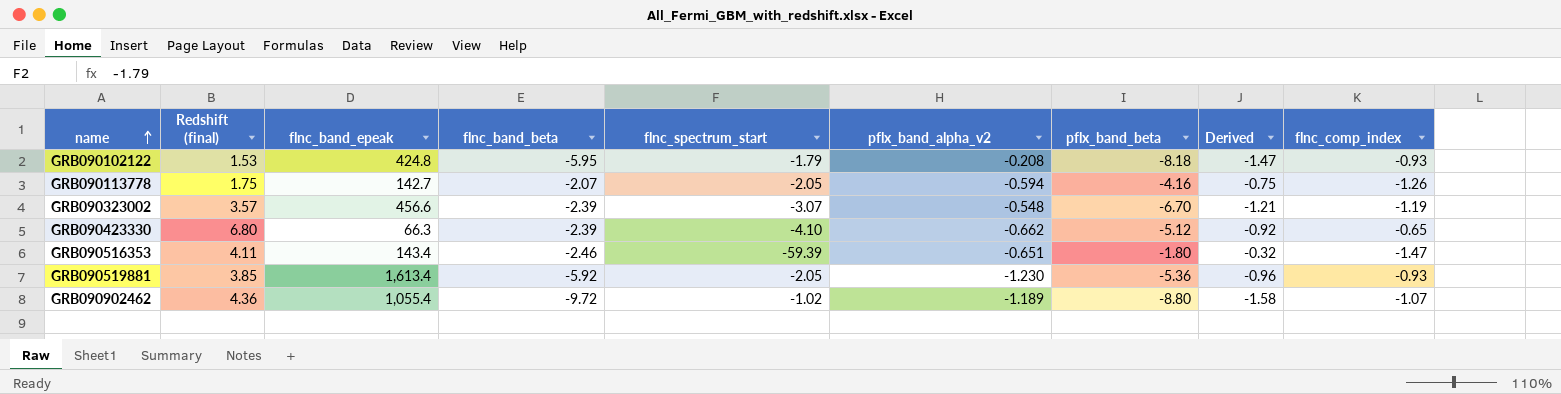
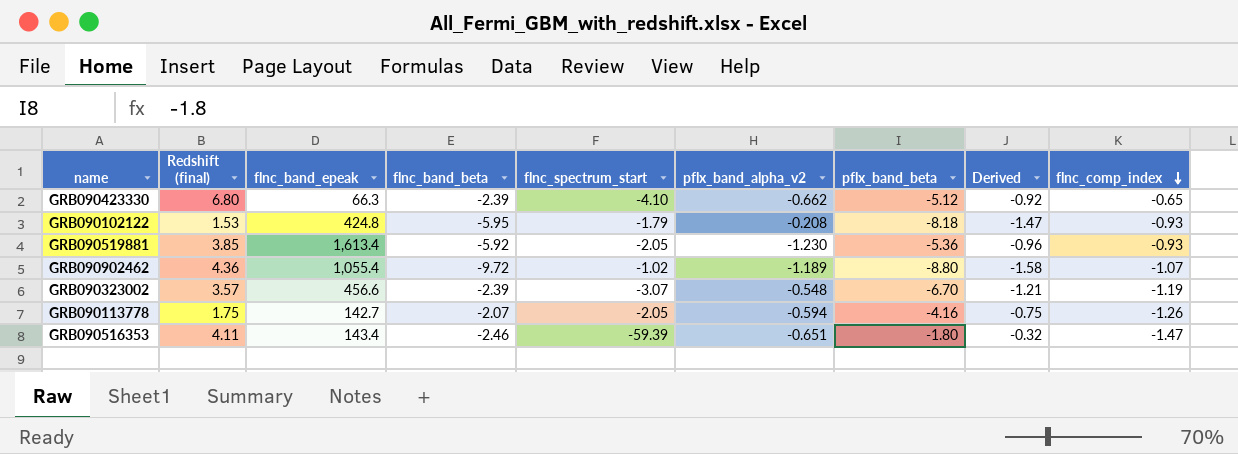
row order: name ascending -> flnc_comp_index descending

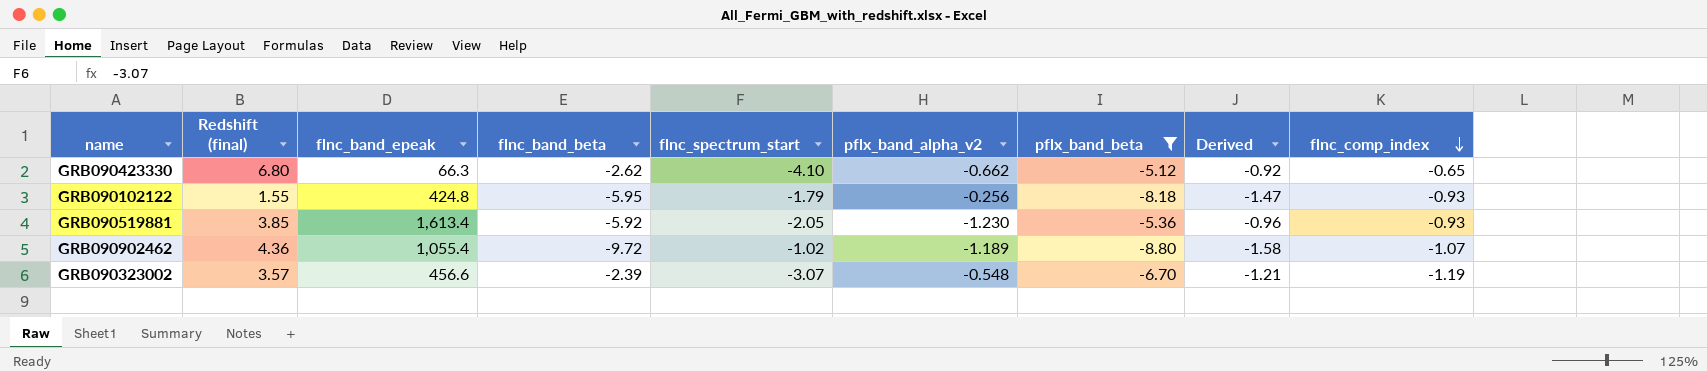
filter: none -> pflx_band_beta <= -5.12
GRB090423330 | flnc_band_beta: -2.39 -> -2.62
GRB090102122 | Redshift (final): 1.53 -> 1.55
GRB090102122 | pflx_band_alpha_v2: -0.208 -> -0.256

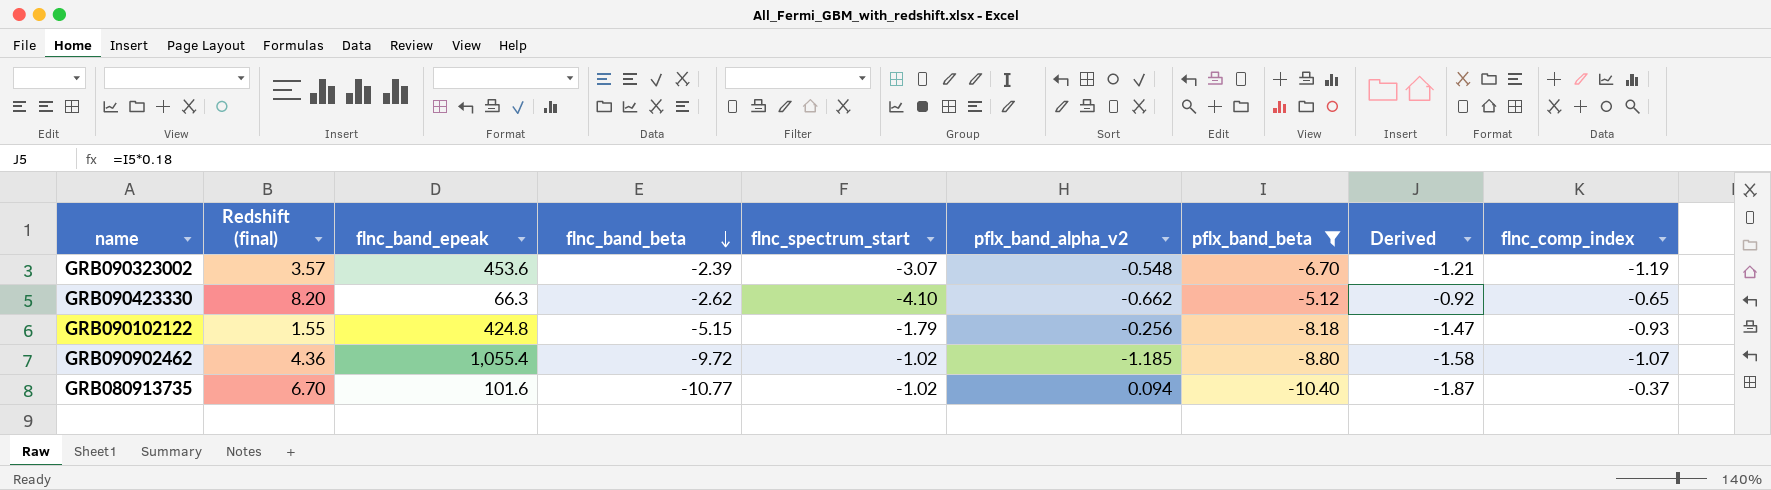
row order: flnc_comp_index descending -> flnc_band_beta descending
row GRB090519881: 3.85 | 1,613.4 | -5.92 | -2.05 | -1.230 | -5.36 | -0.96 | -0.93 -> none
GRB090323002 | flnc_band_epeak: 456.6 -> 453.6
GRB090423330 | Redshift (final): 6.80 -> 8.20
GRB090102122 | flnc_band_beta: -5.95 -> -5.15
GRB090902462 | pflx_band_alpha_v2: -1.189 -> -1.185
row GRB080913735: none -> 6.70 | 101.6 | -10.77 | -1.02 | 0.094 | -10.40 | -1.87 | -0.37

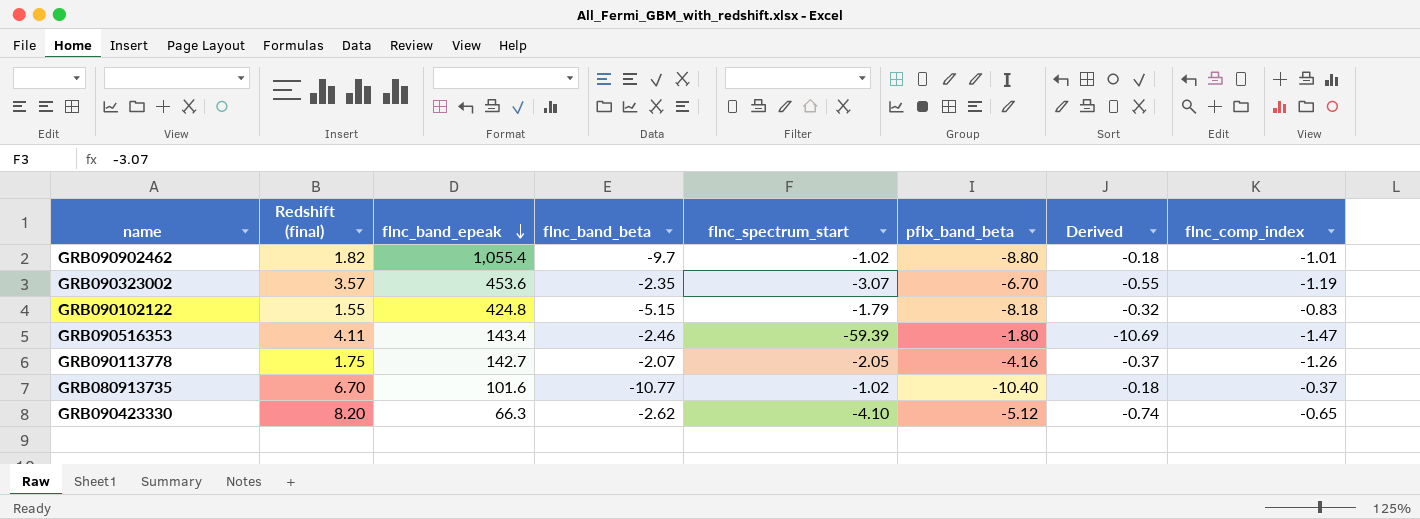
filter: pflx_band_beta <= -5.12 -> none
row order: flnc_band_beta descending -> flnc_band_epeak descending
column pflx_band_alpha_v2 | position: 6 -> none
column Derived | formula: [pflx_band_beta] * 0.18 -> [flnc_spectrum_start] * 0.18
GRB090902462 | Redshift (final): 4.36 -> 1.82
GRB090902462 | flnc_band_beta: -9.72 -> -9.7
GRB090902462 | flnc_comp_index: -1.07 -> -1.01
GRB090323002 | flnc_band_beta: -2.39 -> -2.35
GRB090102122 | flnc_comp_index: -0.93 -> -0.83

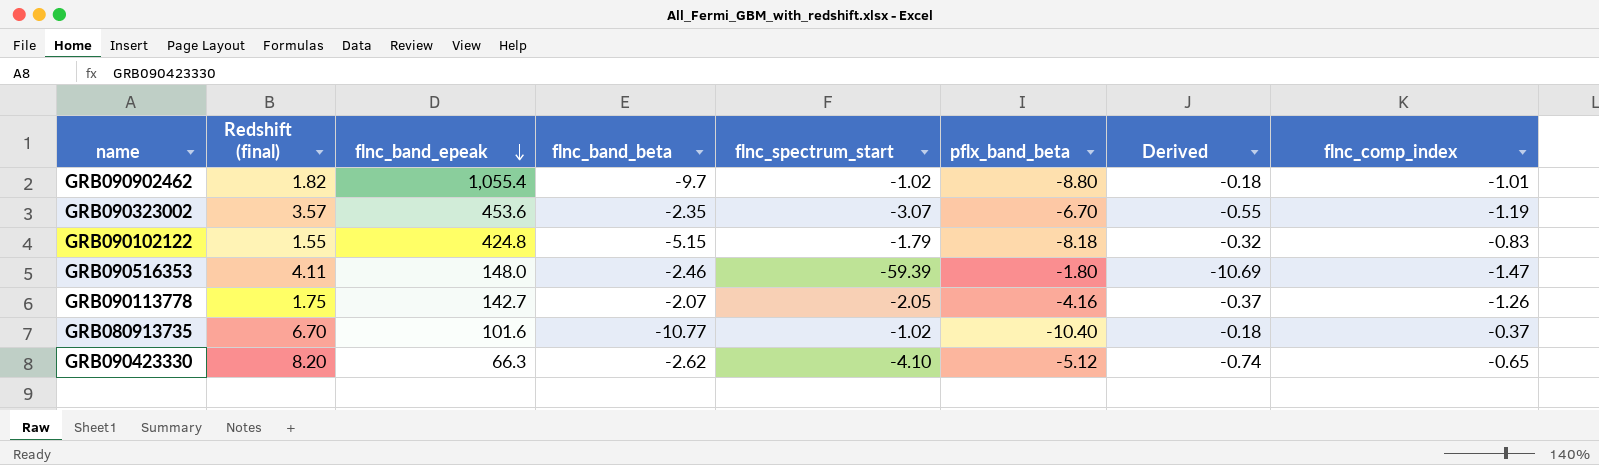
GRB090516353 | flnc_band_epeak: 143.4 -> 148.0

